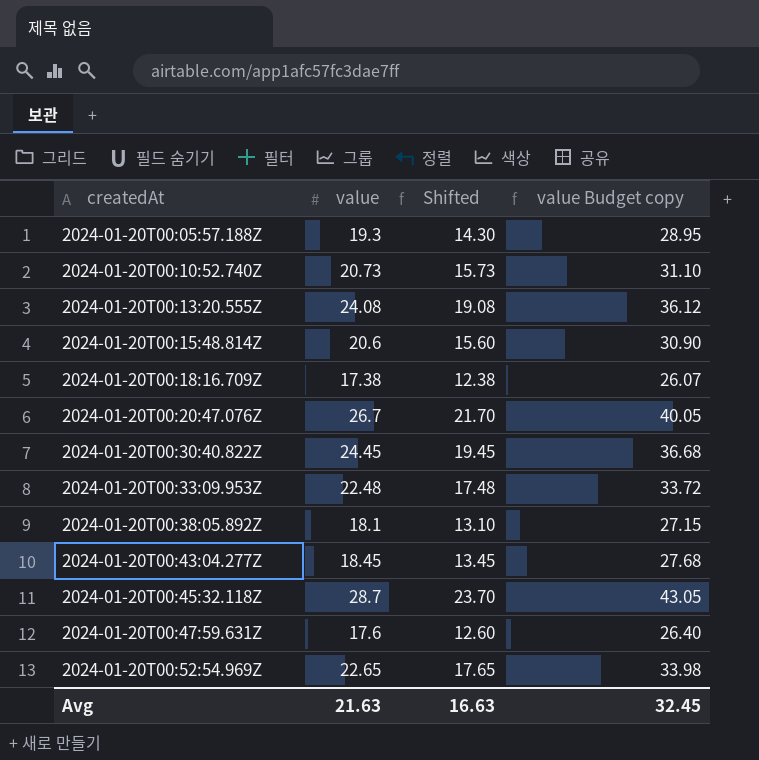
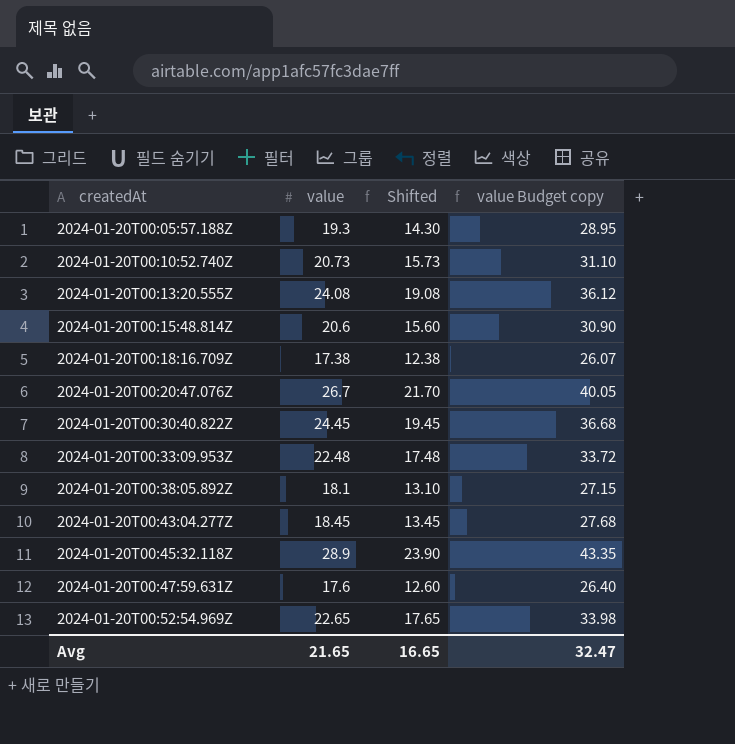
2024-01-20T00:45:32.118Z | value: 28.7 -> 28.9
2024-01-20T00:45:32.118Z | Shifted: 23.70 -> 23.90
2024-01-20T00:45:32.118Z | value Budget copy: 43.05 -> 43.35
Avg | value: 21.63 -> 21.65
Avg | Shifted: 16.63 -> 16.65
Avg | value Budget copy: 32.45 -> 32.47

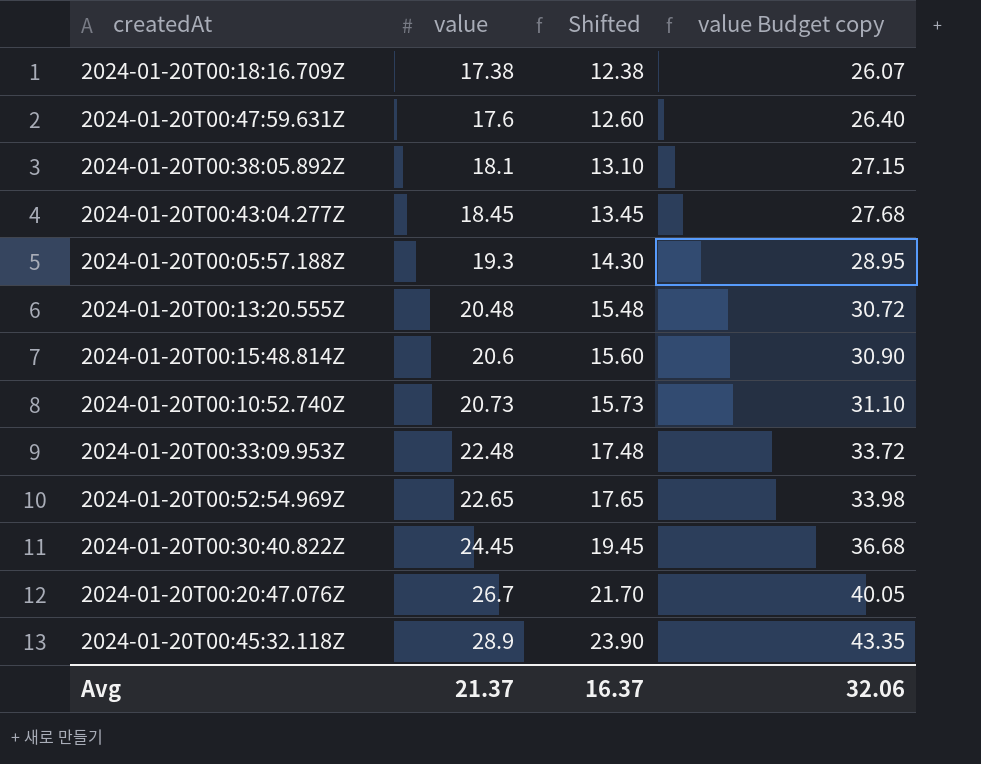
row order: createdAt ascending -> value ascending
2024-01-20T00:13:20.555Z | value: 24.08 -> 20.48
2024-01-20T00:13:20.555Z | Shifted: 19.08 -> 15.48
2024-01-20T00:13:20.555Z | value Budget copy: 36.12 -> 30.72
Avg | value: 21.65 -> 21.37
Avg | Shifted: 16.65 -> 16.37
Avg | value Budget copy: 32.47 -> 32.06

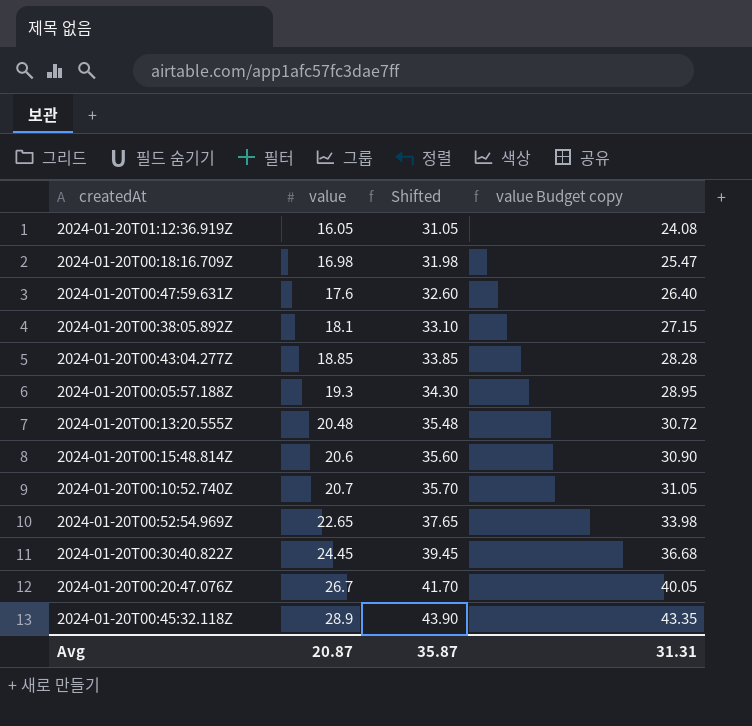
column Shifted | formula: [value] - 5 -> [value] + 15
row 2024-01-20T00:33:09.953Z: 22.48 | 17.48 | 33.72 -> none
row 2024-01-20T01:12:36.919Z: none -> 16.05 | 31.05 | 24.08
2024-01-20T00:18:16.709Z | value: 17.38 -> 16.98
2024-01-20T00:18:16.709Z | value Budget copy: 26.07 -> 25.47
2024-01-20T00:43:04.277Z | value: 18.45 -> 18.85
2024-01-20T00:43:04.277Z | value Budget copy: 27.68 -> 28.28
2024-01-20T00:10:52.740Z | value: 20.73 -> 20.7
2024-01-20T00:10:52.740Z | value Budget copy: 31.10 -> 31.05
Avg | value: 21.37 -> 20.87
Avg | Shifted: 16.37 -> 35.87
Avg | value Budget copy: 32.06 -> 31.31

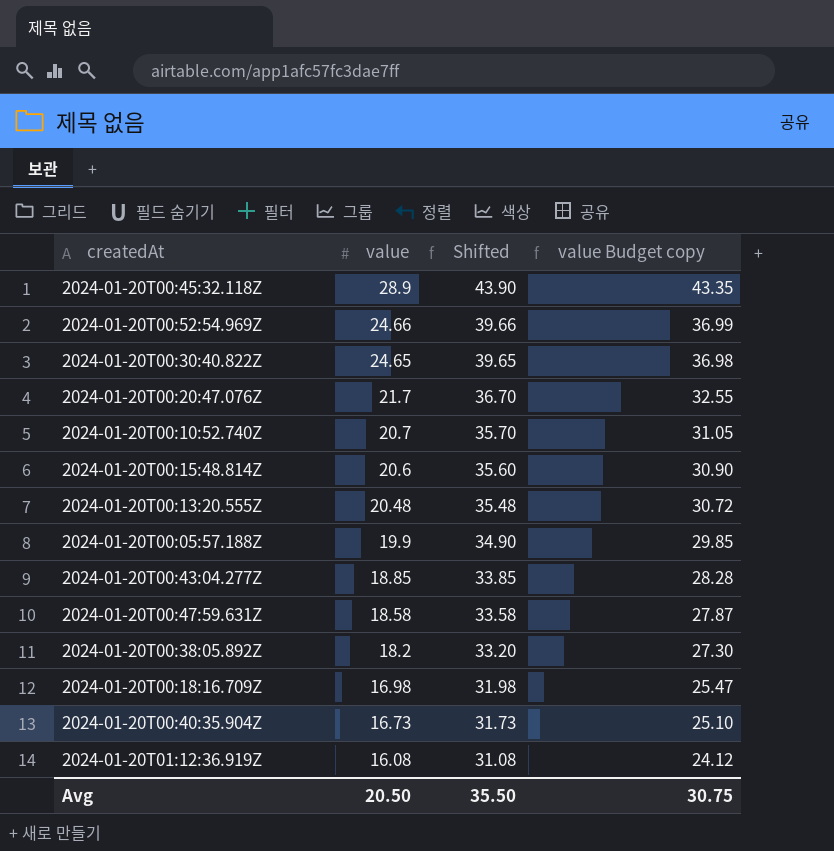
row order: value ascending -> value descending
2024-01-20T00:52:54.969Z | value: 22.65 -> 24.66
2024-01-20T00:52:54.969Z | Shifted: 37.65 -> 39.66
2024-01-20T00:52:54.969Z | value Budget copy: 33.98 -> 36.99
2024-01-20T00:30:40.822Z | value: 24.45 -> 24.65
2024-01-20T00:30:40.822Z | Shifted: 39.45 -> 39.65
2024-01-20T00:30:40.822Z | value Budget copy: 36.68 -> 36.98
2024-01-20T00:20:47.076Z | value: 26.7 -> 21.7
2024-01-20T00:20:47.076Z | Shifted: 41.70 -> 36.70
2024-01-20T00:20:47.076Z | value Budget copy: 40.05 -> 32.55
2024-01-20T00:05:57.188Z | value: 19.3 -> 19.9
2024-01-20T00:05:57.188Z | Shifted: 34.30 -> 34.90
2024-01-20T00:05:57.188Z | value Budget copy: 28.95 -> 29.85
2024-01-20T00:47:59.631Z | value: 17.6 -> 18.58
2024-01-20T00:47:59.631Z | Shifted: 32.60 -> 33.58
2024-01-20T00:47:59.631Z | value Budget copy: 26.40 -> 27.87
2024-01-20T00:38:05.892Z | value: 18.1 -> 18.2
2024-01-20T00:38:05.892Z | Shifted: 33.10 -> 33.20
2024-01-20T00:38:05.892Z | value Budget copy: 27.15 -> 27.30
row 2024-01-20T00:40:35.904Z: none -> 16.73 | 31.73 | 25.10
2024-01-20T01:12:36.919Z | value: 16.05 -> 16.08
2024-01-20T01:12:36.919Z | Shifted: 31.05 -> 31.08
2024-01-20T01:12:36.919Z | value Budget copy: 24.08 -> 24.12
Avg | value: 20.87 -> 20.50
Avg | Shifted: 35.87 -> 35.50
Avg | value Budget copy: 31.31 -> 30.75

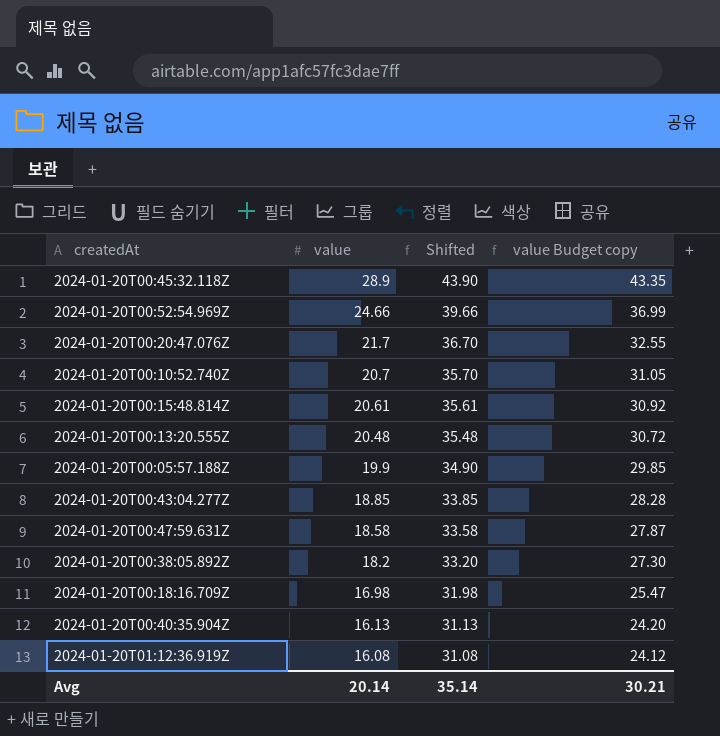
row 2024-01-20T00:30:40.822Z: 24.65 | 39.65 | 36.98 -> none
2024-01-20T00:15:48.814Z | value: 20.6 -> 20.61
2024-01-20T00:15:48.814Z | Shifted: 35.60 -> 35.61
2024-01-20T00:15:48.814Z | value Budget copy: 30.90 -> 30.92
2024-01-20T00:40:35.904Z | value: 16.73 -> 16.13
2024-01-20T00:40:35.904Z | Shifted: 31.73 -> 31.13
2024-01-20T00:40:35.904Z | value Budget copy: 25.10 -> 24.20
Avg | value: 20.50 -> 20.14
Avg | Shifted: 35.50 -> 35.14
Avg | value Budget copy: 30.75 -> 30.21

